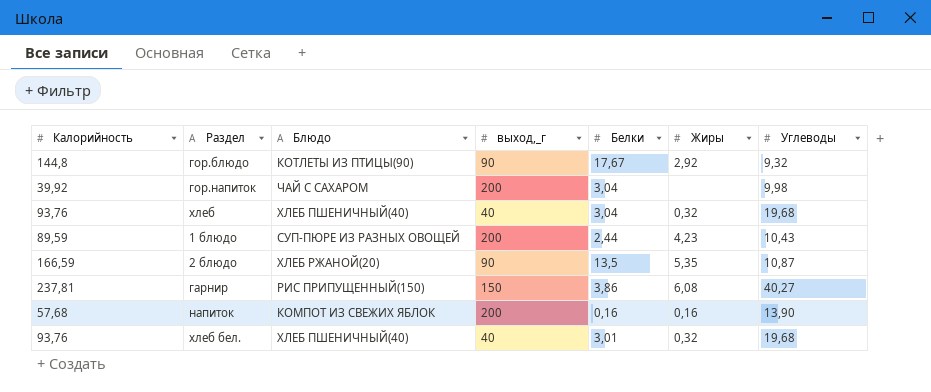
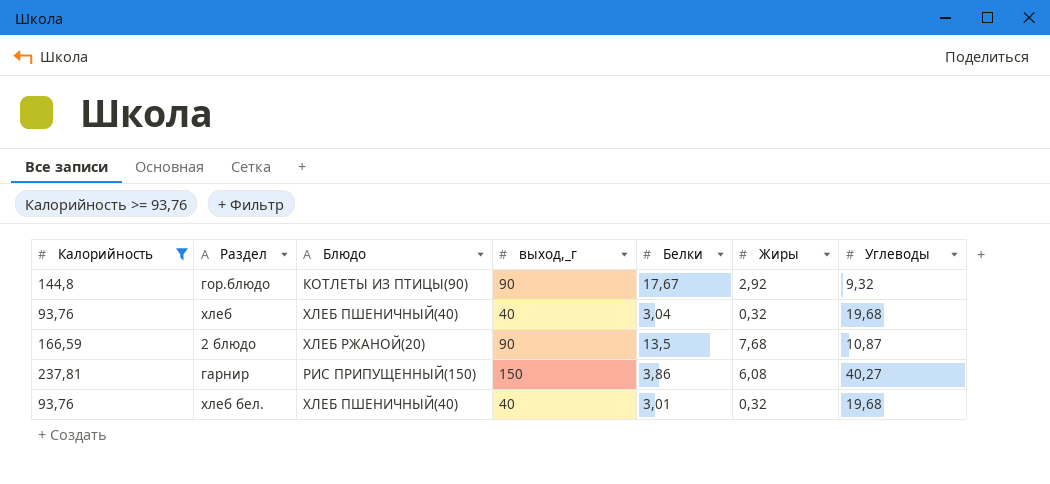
filter: none -> Калорийность >= 93,76
2 блюдо | Жиры: 5,35 -> 7,68

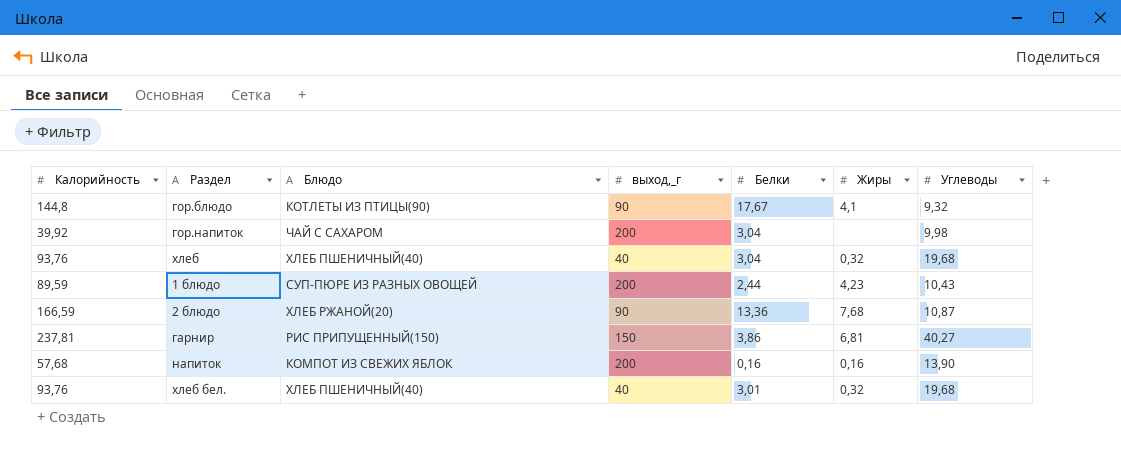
filter: Калорийность >= 93,76 -> none
гор.блюдо | Жиры: 2,92 -> 4,1
2 блюдо | Белки: 13,5 -> 13,36
гарнир | Жиры: 6,08 -> 6,81

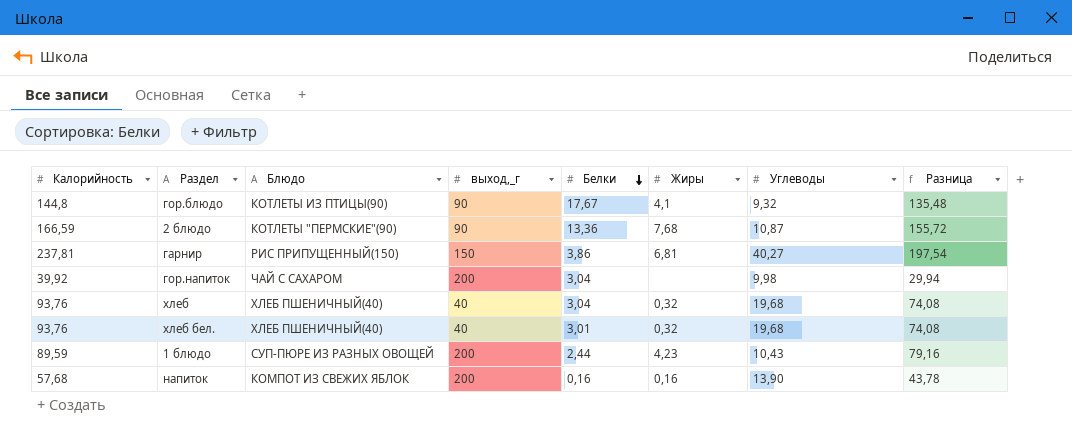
row order: none -> Белки descending
column Разница | formula: none -> [Калорийность] - [Углеводы]
2 блюдо | Блюдо: ХЛЕБ РЖАНОЙ(20) -> КОТЛЕТЫ "ПЕРМСКИЕ"(90)

